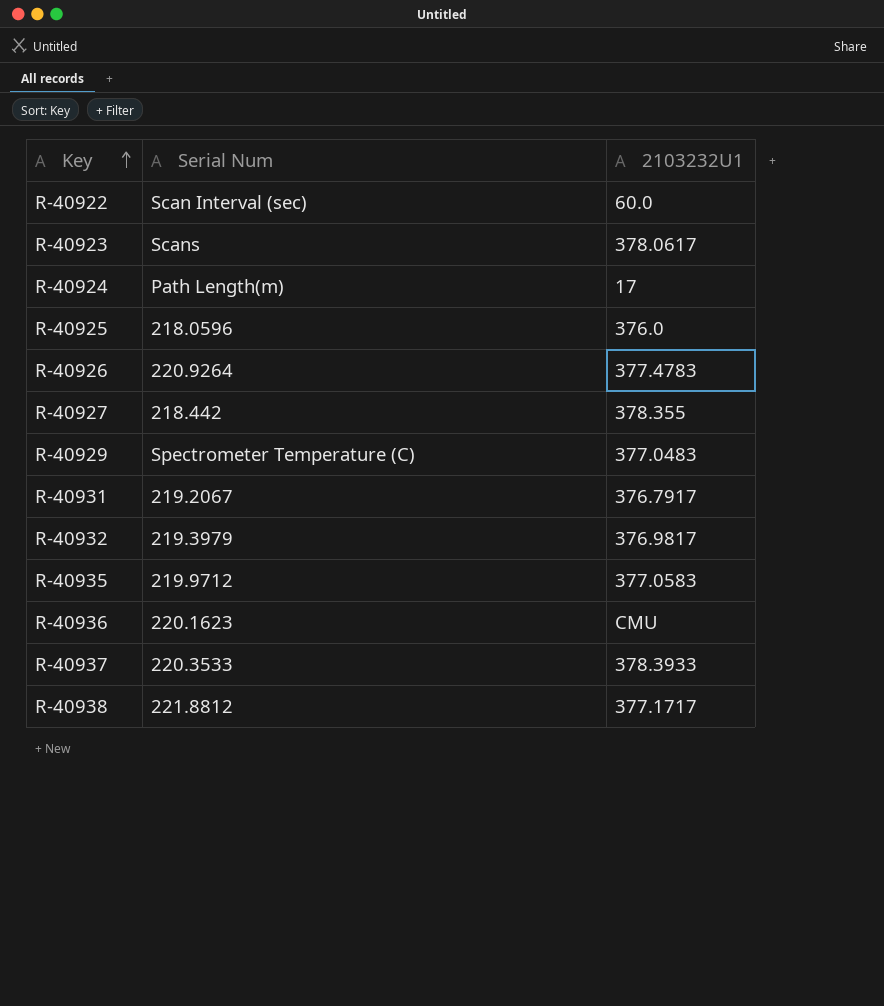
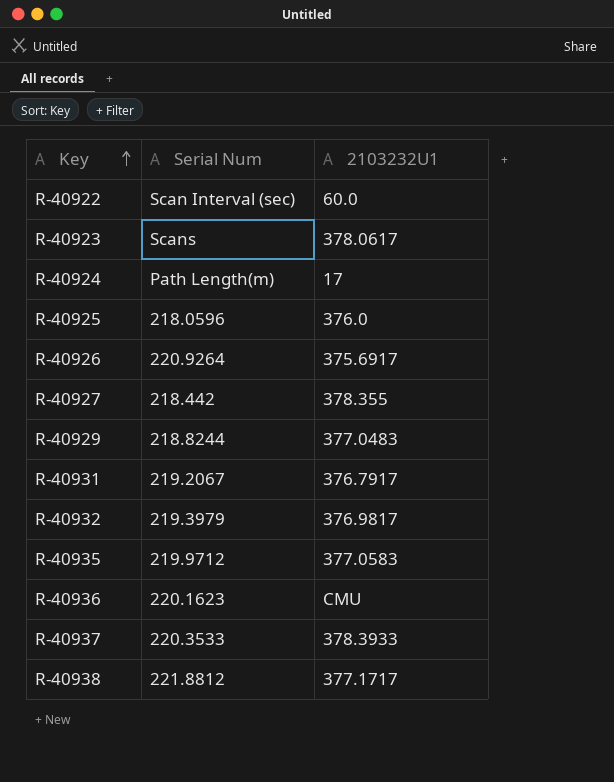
R-40926 | 2103232U1: 377.4783 -> 375.6917
R-40929 | Serial Num: Spectrometer Temperature (C) -> 218.8244

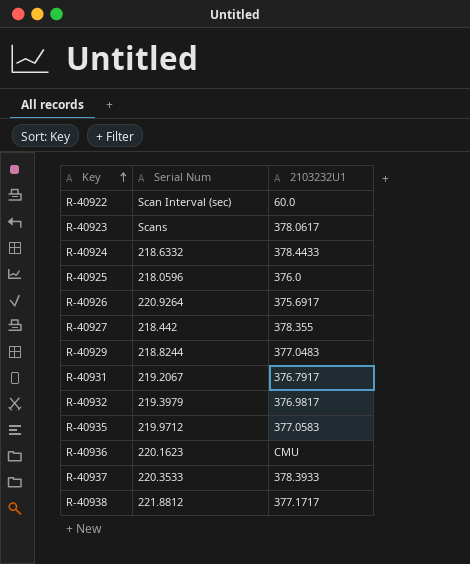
R-40924 | Serial Num: Path Length(m) -> 218.6332
R-40924 | 2103232U1: 17 -> 378.4433

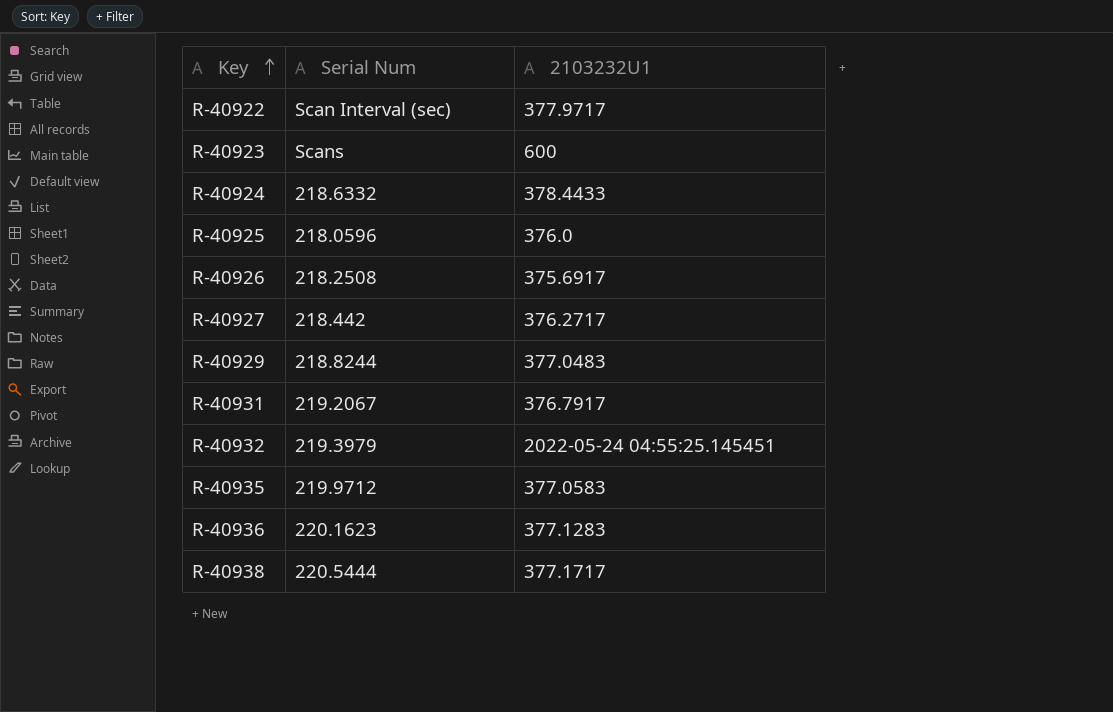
row R-40937: 220.3533 | 378.3933 -> none
R-40922 | 2103232U1: 60.0 -> 377.9717
R-40923 | 2103232U1: 378.0617 -> 600
R-40926 | Serial Num: 220.9264 -> 218.2508
R-40927 | 2103232U1: 378.355 -> 376.2717
R-40932 | 2103232U1: 376.9817 -> 2022-05-24 04:55:25.145451
R-40936 | 2103232U1: CMU -> 377.1283
R-40938 | Serial Num: 221.8812 -> 220.5444

